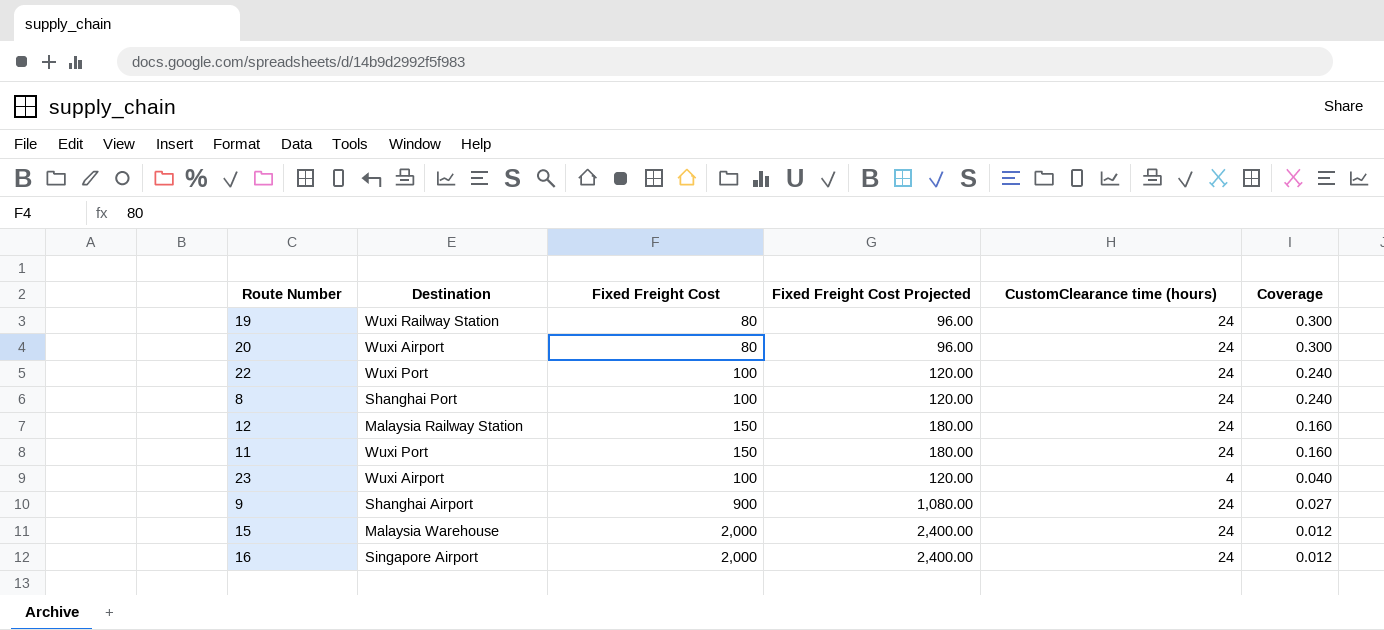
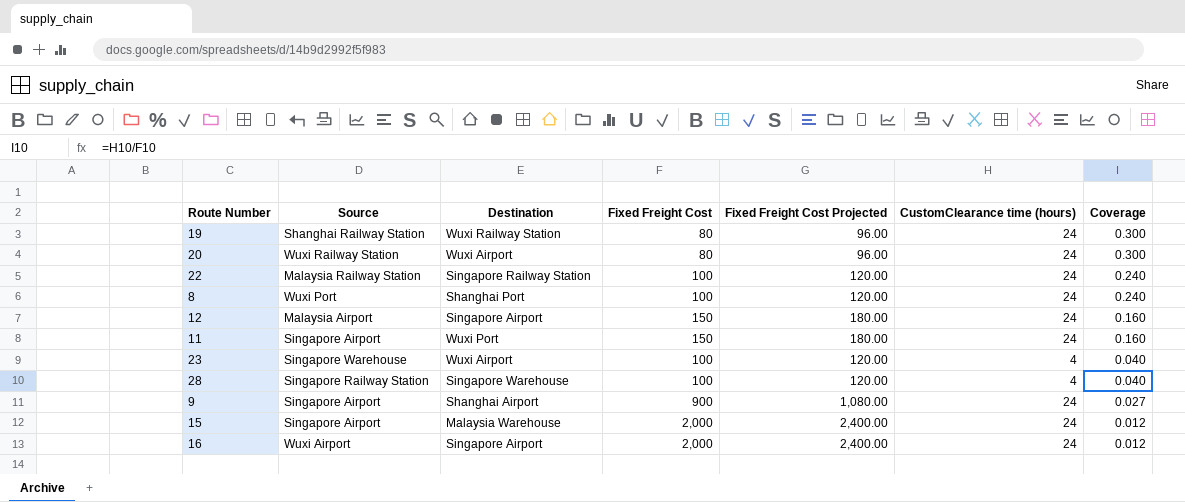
column Source | position: none -> 2
22 | Destination: Wuxi Port -> Singapore Railway Station
12 | Destination: Malaysia Railway Station -> Singapore Airport
row 28: none -> Singapore Railway Station | Singapore Warehouse | 100 | 120.00 | 4 | 0.040

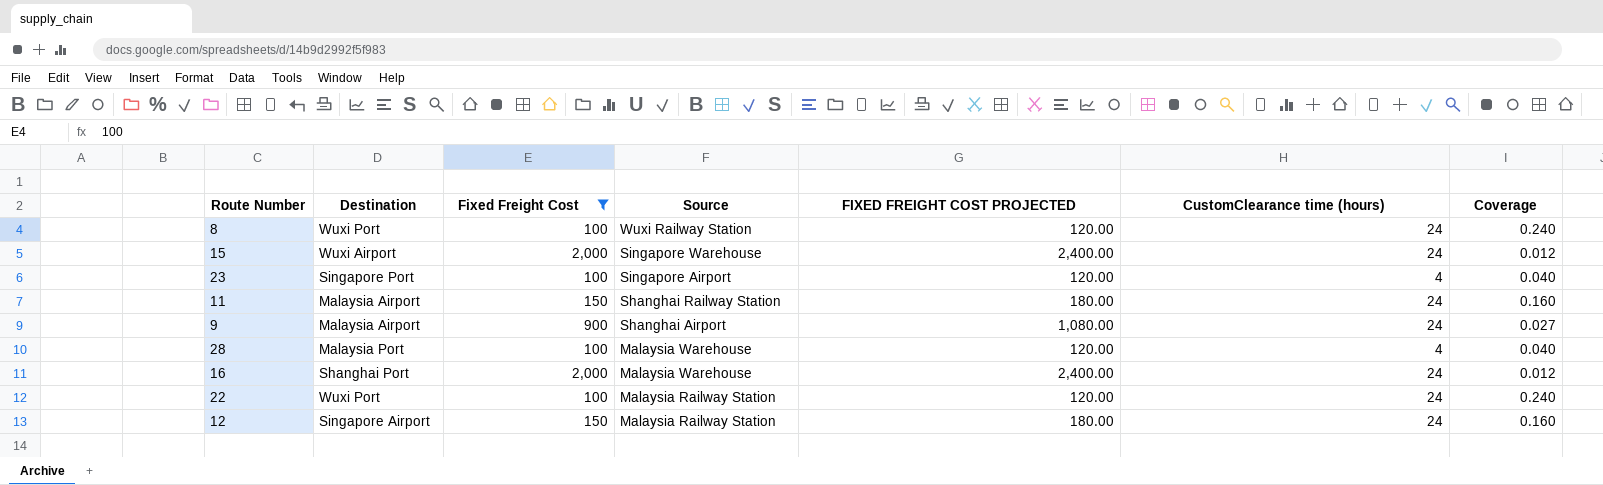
filter: none -> Fixed Freight Cost != 80
row order: Coverage descending -> Source descending
column Source | position: 2 -> 4
column name: Fixed Freight Cost Projected -> FIXED FREIGHT COST PROJECTED
8 | Destination: Shanghai Port -> Wuxi Port
8 | Source: Wuxi Port -> Wuxi Railway Station
15 | Destination: Malaysia Warehouse -> Wuxi Airport
15 | Source: Singapore Airport -> Singapore Warehouse
23 | Destination: Wuxi Airport -> Singapore Port
23 | Source: Singapore Warehouse -> Singapore Airport
11 | Destination: Wuxi Port -> Malaysia Airport
11 | Source: Singapore Airport -> Shanghai Railway Station
9 | Destination: Shanghai Airport -> Malaysia Airport
9 | Source: Singapore Airport -> Shanghai Airport
28 | Destination: Singapore Warehouse -> Malaysia Port
28 | Source: Singapore Railway Station -> Malaysia Warehouse
16 | Destination: Singapore Airport -> Shanghai Port
16 | Source: Wuxi Airport -> Malaysia Warehouse
22 | Destination: Singapore Railway Station -> Wuxi Port
12 | Source: Malaysia Airport -> Malaysia Railway Station

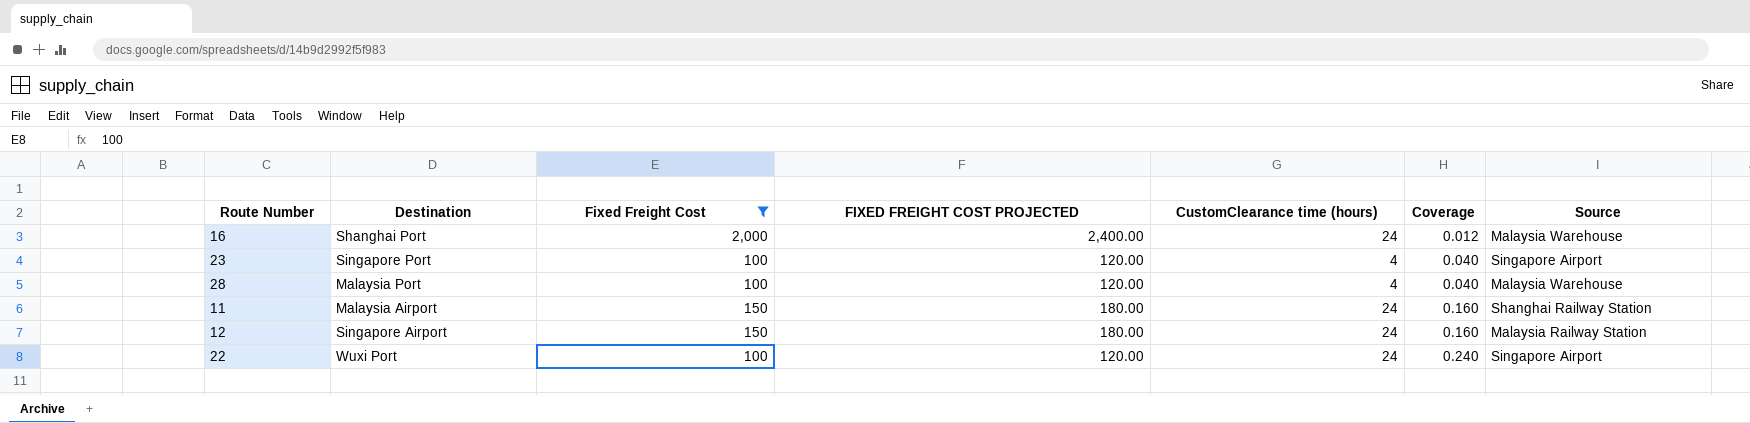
row order: Source descending -> Coverage ascending
column Source | position: 4 -> 7
row 8: Wuxi Port | 100 | Wuxi Railway Station | 120.00 | 24 | 0.240 -> none
row 15: Wuxi Airport | 2,000 | Singapore Warehouse | 2,400.00 | 24 | 0.012 -> none
row 9: Malaysia Airport | 900 | Shanghai Airport | 1,080.00 | 24 | 0.027 -> none
22 | Source: Malaysia Railway Station -> Singapore Airport

